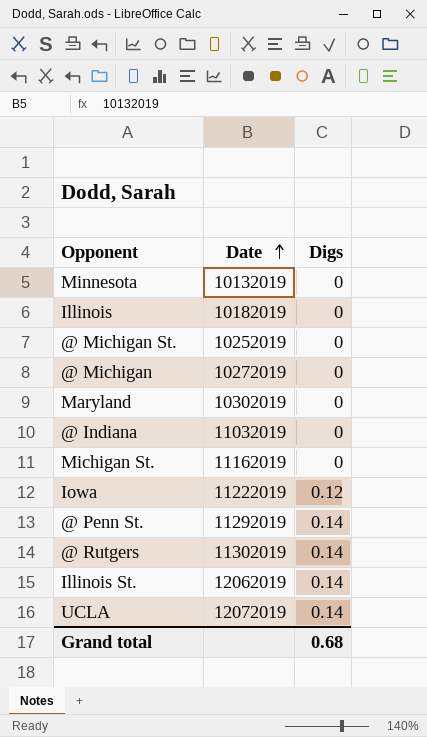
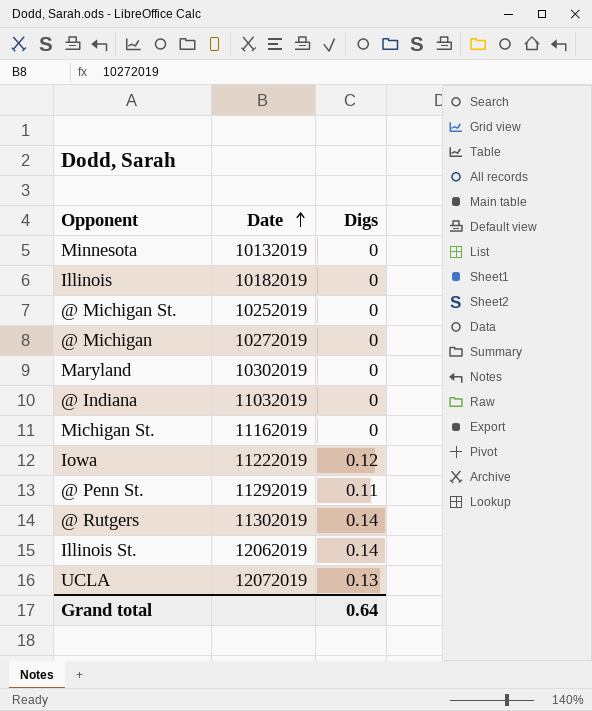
@ Penn St. | Digs: 0.14 -> 0.11
UCLA | Digs: 0.14 -> 0.13
Grand total | Digs: 0.68 -> 0.64

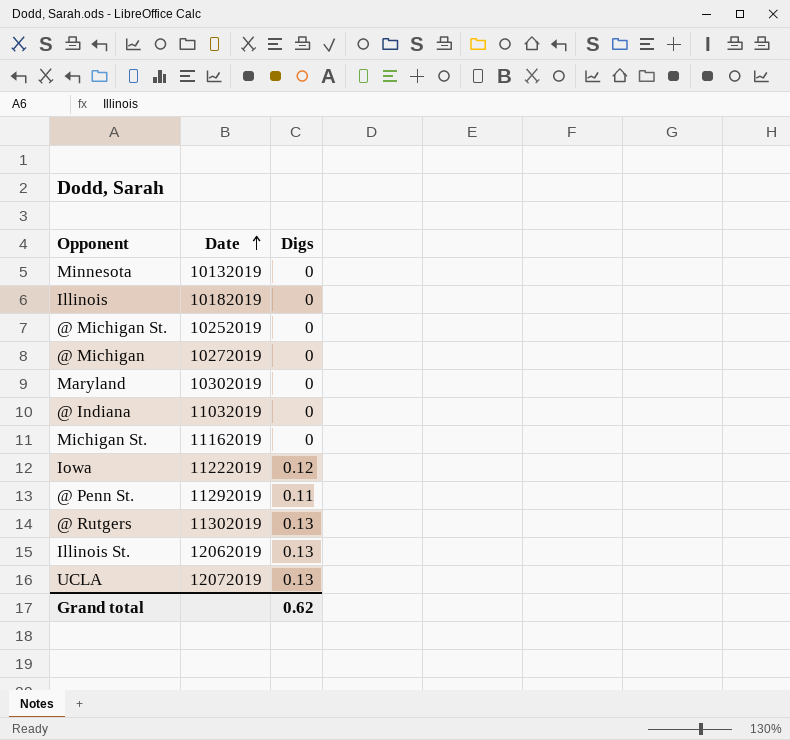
@ Rutgers | Digs: 0.14 -> 0.13
Illinois St. | Digs: 0.14 -> 0.13
Grand total | Digs: 0.64 -> 0.62

